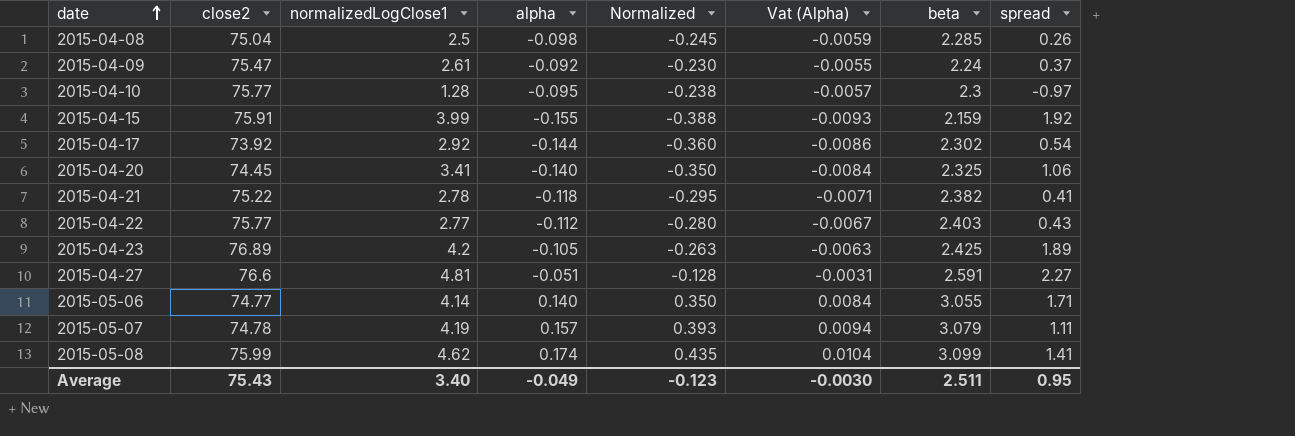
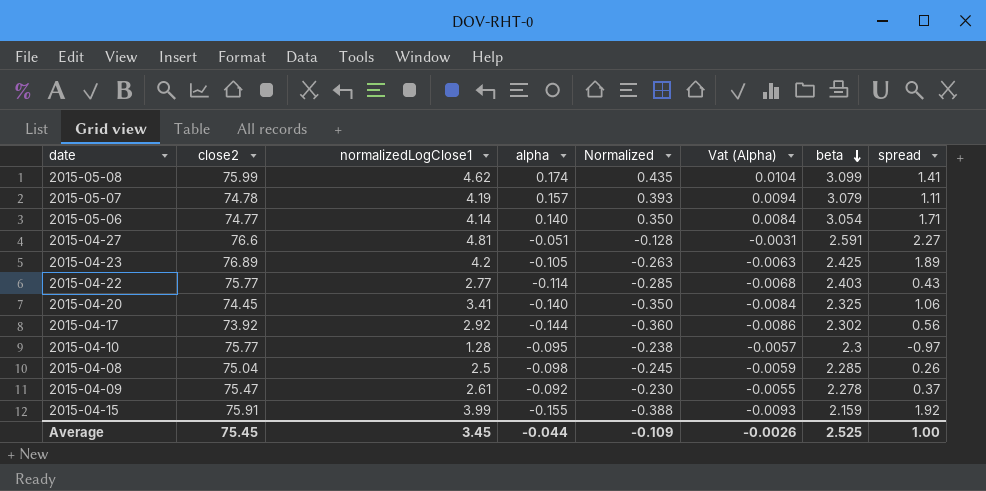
row order: date ascending -> beta descending
row 2015-04-21: 75.22 | 2.78 | -0.118 | -0.295 | -0.0071 | 2.382 | 0.41 -> none
2015-05-06 | beta: 3.055 -> 3.054
2015-04-22 | alpha: -0.112 -> -0.114
2015-04-22 | Normalized: -0.280 -> -0.285
2015-04-22 | Vat (Alpha): -0.0067 -> -0.0068
2015-04-17 | spread: 0.54 -> 0.56
2015-04-09 | beta: 2.24 -> 2.278
Average | close2: 75.43 -> 75.45
Average | normalizedLogClose1: 3.40 -> 3.45
Average | alpha: -0.049 -> -0.044
Average | Normalized: -0.123 -> -0.109
Average | Vat (Alpha): -0.0030 -> -0.0026
Average | beta: 2.511 -> 2.525
Average | spread: 0.95 -> 1.00

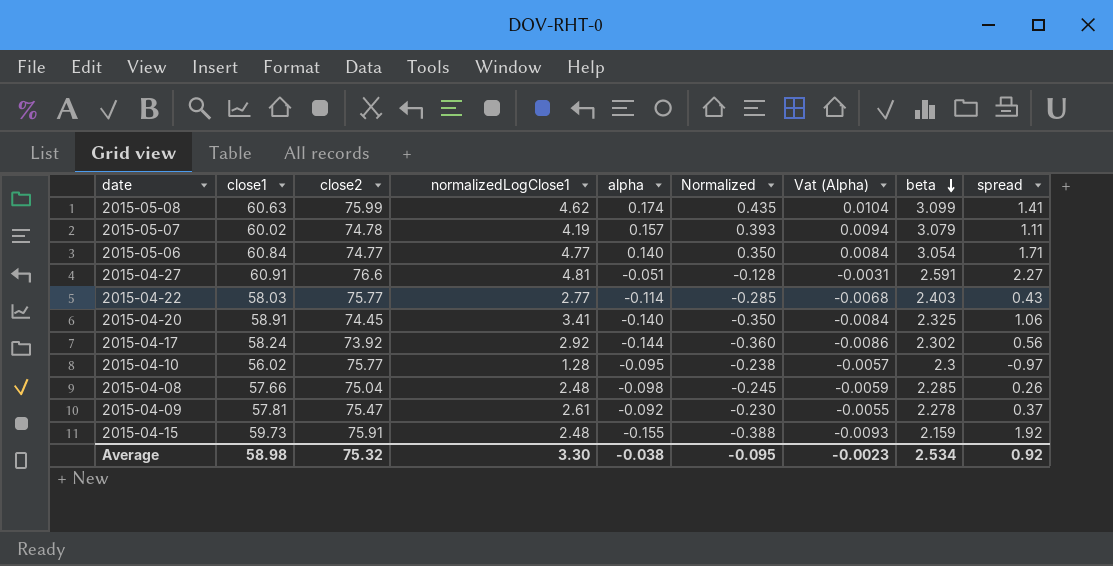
column close1 | position: none -> 2
row 2015-04-23: 76.89 | 4.2 | -0.105 | -0.263 | -0.0063 | 2.425 | 1.89 -> none
2015-05-06 | normalizedLogClose1: 4.14 -> 4.77
2015-04-08 | normalizedLogClose1: 2.5 -> 2.48
2015-04-15 | normalizedLogClose1: 3.99 -> 2.48
Average | close2: 75.45 -> 75.32
Average | normalizedLogClose1: 3.45 -> 3.30
Average | alpha: -0.044 -> -0.038
Average | Normalized: -0.109 -> -0.095
Average | Vat (Alpha): -0.0026 -> -0.0023
Average | beta: 2.525 -> 2.534
Average | spread: 1.00 -> 0.92

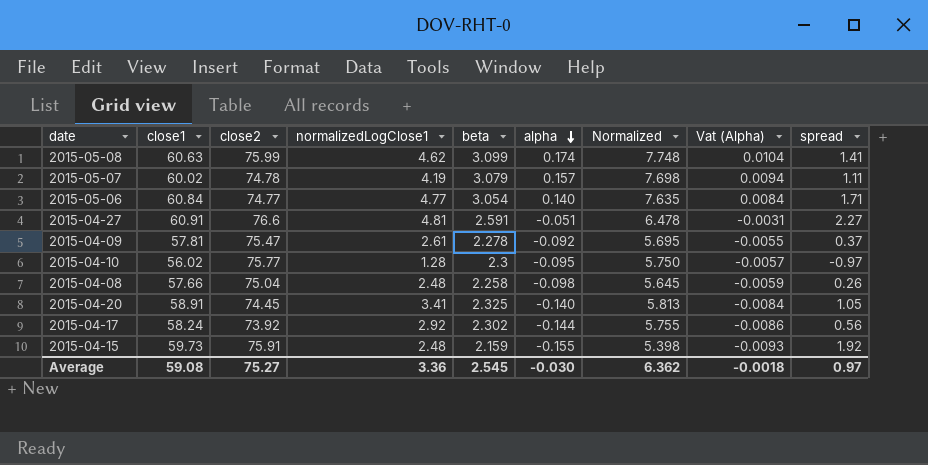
row order: beta descending -> alpha descending
column beta | position: 8 -> 5
column Normalized | formula: [alpha] * 2.5 -> [beta] * 2.5
row 2015-04-22: 58.03 | 75.77 | 2.77 | -0.114 | -0.285 | -0.0068 | 2.403 | 0.43 -> none
2015-04-08 | beta: 2.285 -> 2.258
2015-04-20 | spread: 1.06 -> 1.05
Average | close1: 58.98 -> 59.08
Average | close2: 75.32 -> 75.27
Average | normalizedLogClose1: 3.30 -> 3.36
Average | beta: 2.534 -> 2.545
Average | alpha: -0.038 -> -0.030
Average | Normalized: -0.095 -> 6.362
Average | Vat (Alpha): -0.0023 -> -0.0018
Average | spread: 0.92 -> 0.97

